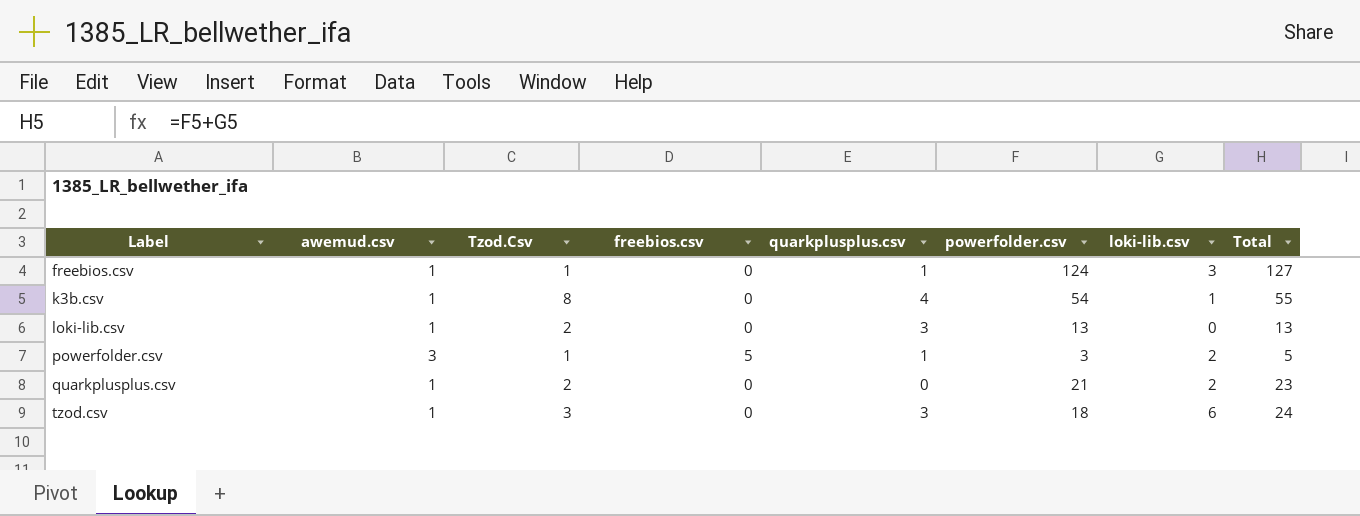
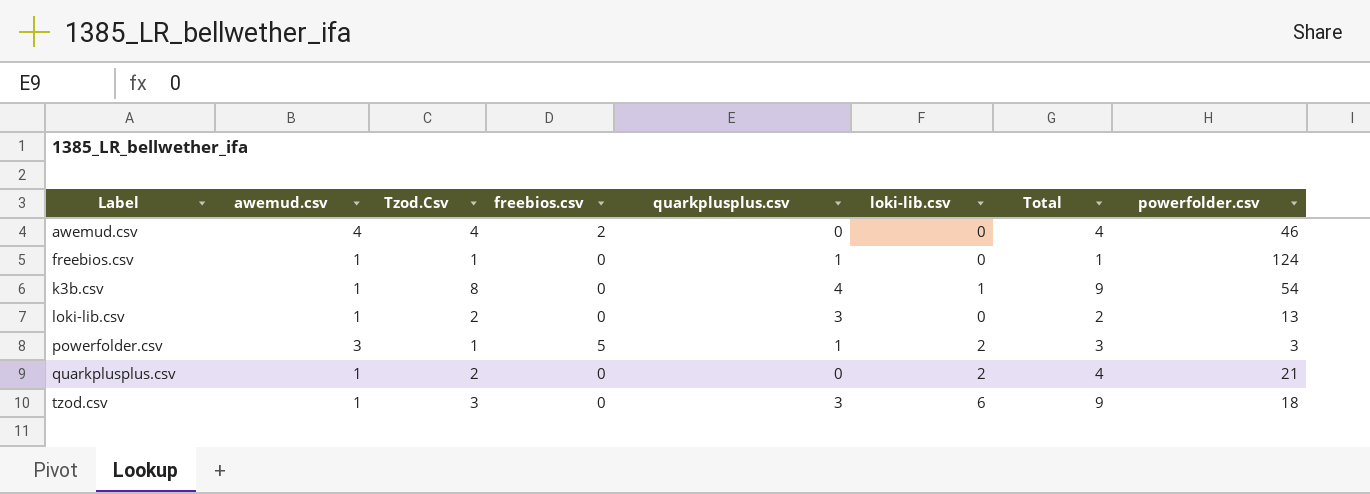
column Total | formula: [powerfolder.csv] + [loki-lib.csv] -> [Tzod.Csv] + [loki-lib.csv]
column powerfolder.csv | position: 6 -> 8
row awemud.csv: none -> 4 | 4 | 2 | 0 | 0 | 4 | 46
freebios.csv | loki-lib.csv: 3 -> 0

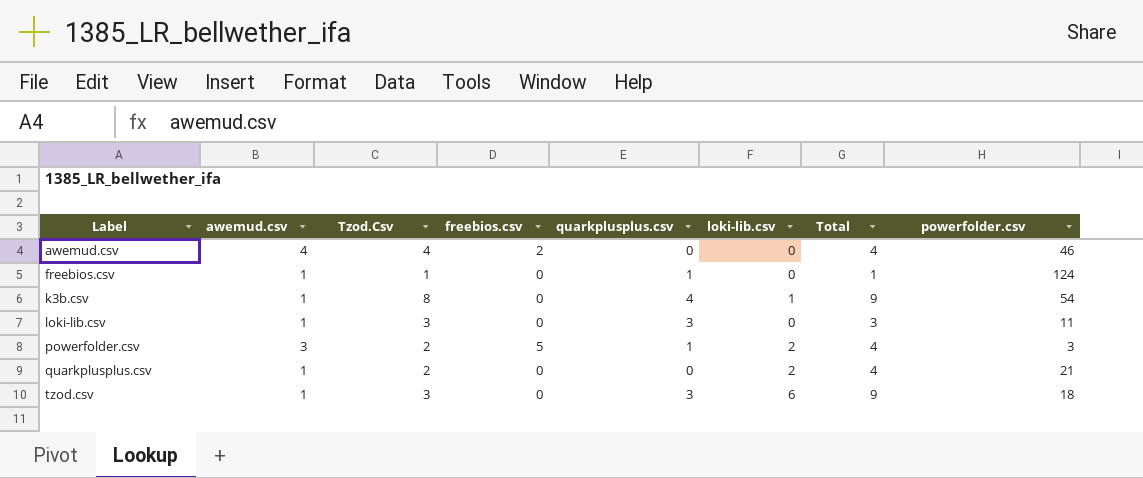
loki-lib.csv | Tzod.Csv: 2 -> 3
loki-lib.csv | Total: 2 -> 3
loki-lib.csv | powerfolder.csv: 13 -> 11
powerfolder.csv | Tzod.Csv: 1 -> 2
powerfolder.csv | Total: 3 -> 4

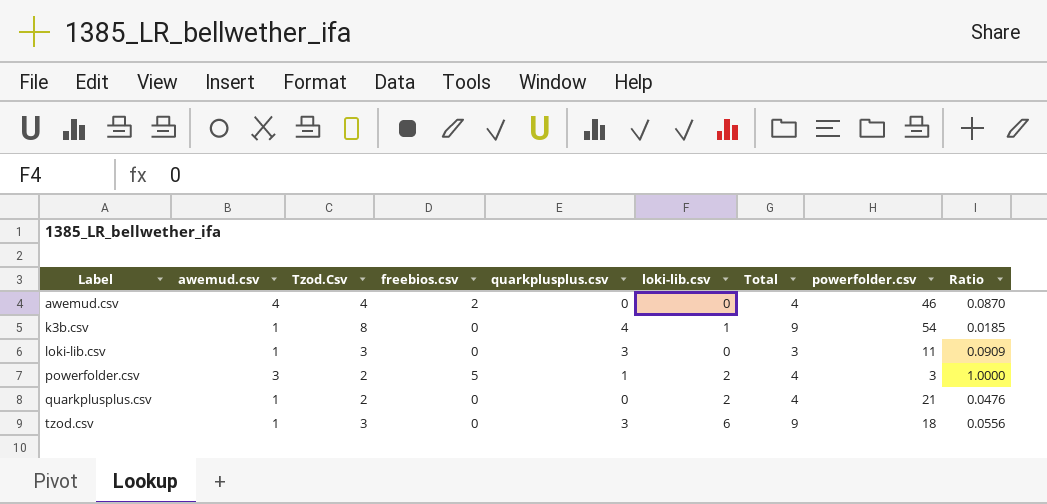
column Ratio | formula: none -> [awemud.csv] / [powerfolder.csv]
row freebios.csv: 1 | 1 | 0 | 1 | 0 | 1 | 124 -> none

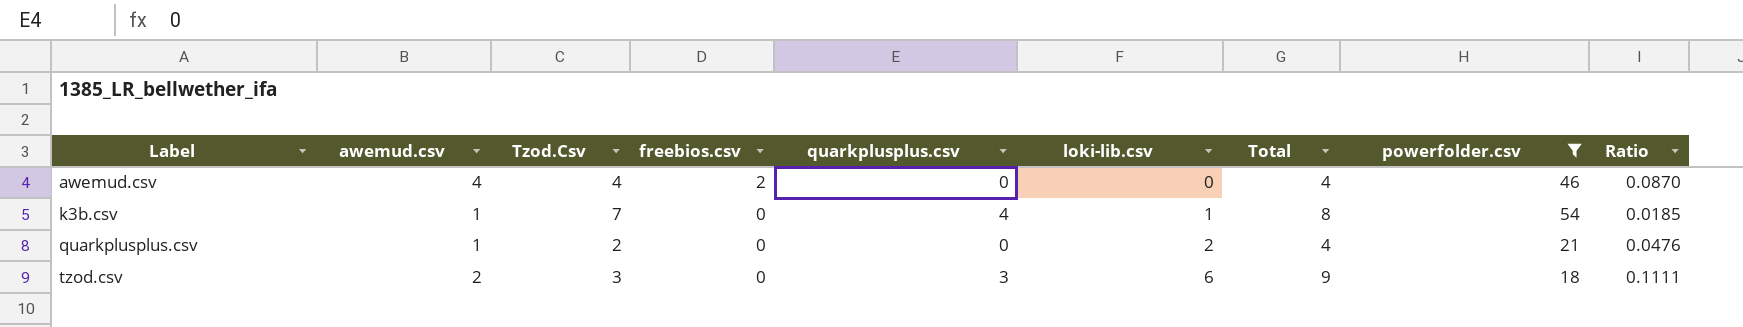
filter: none -> powerfolder.csv >= 18
k3b.csv | Tzod.Csv: 8 -> 7
k3b.csv | Total: 9 -> 8
tzod.csv | awemud.csv: 1 -> 2
tzod.csv | Ratio: 0.0556 -> 0.1111

